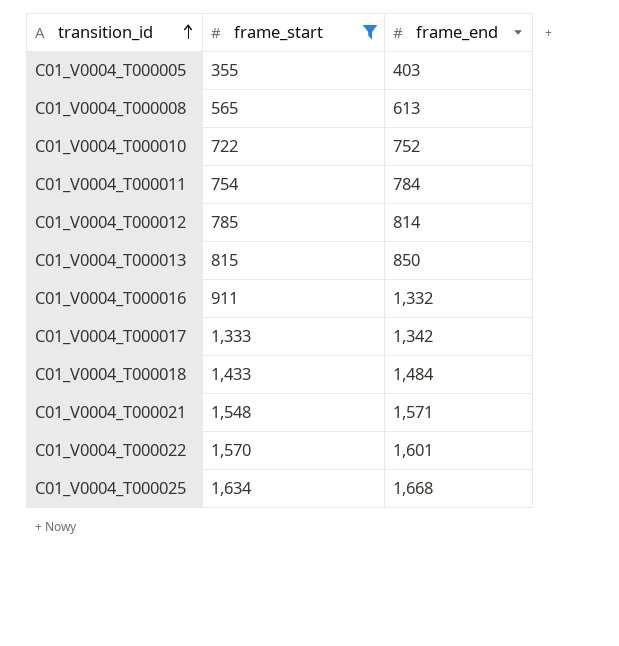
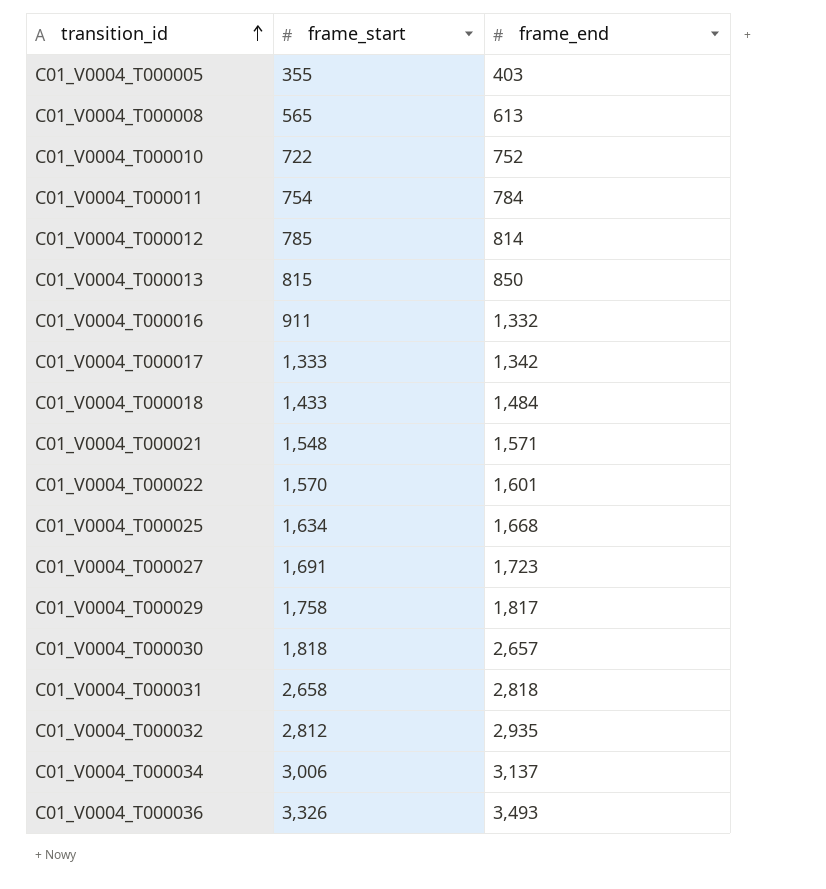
filter: frame_start <= 1,634 -> none

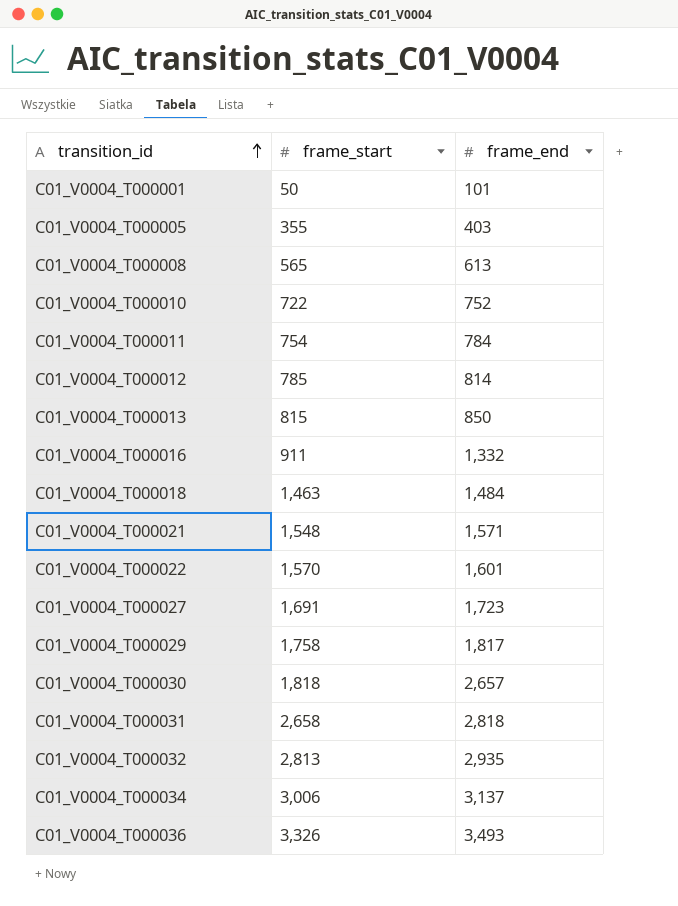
row C01_V0004_T000017: 1,333 | 1,342 -> none
row C01_V0004_T000025: 1,634 | 1,668 -> none
row C01_V0004_T000001: none -> 50 | 101
C01_V0004_T000018 | frame_start: 1,433 -> 1,463
C01_V0004_T000032 | frame_start: 2,812 -> 2,813

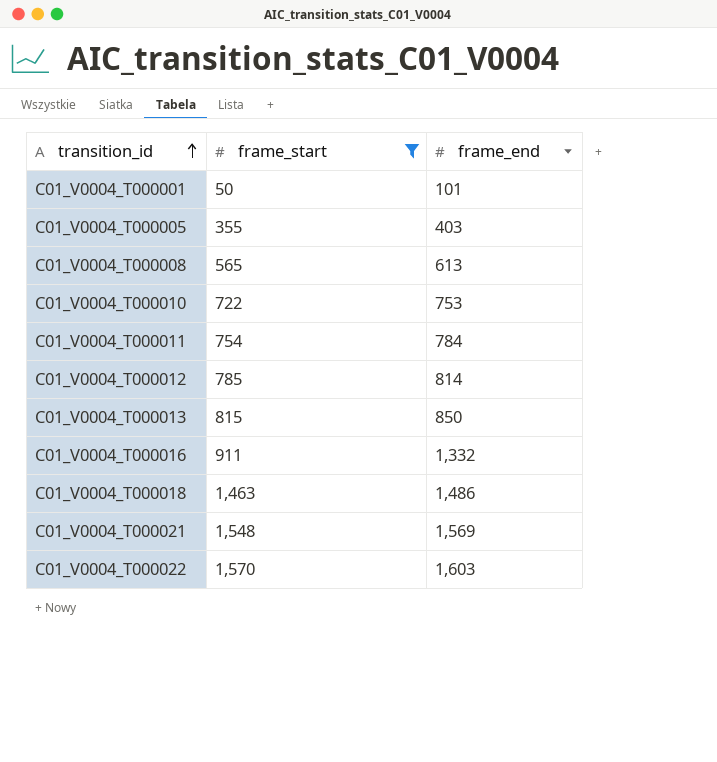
filter: none -> frame_start <= 1,570
C01_V0004_T000010 | frame_end: 752 -> 753
C01_V0004_T000018 | frame_end: 1,484 -> 1,486
C01_V0004_T000021 | frame_end: 1,571 -> 1,569
C01_V0004_T000022 | frame_end: 1,601 -> 1,603

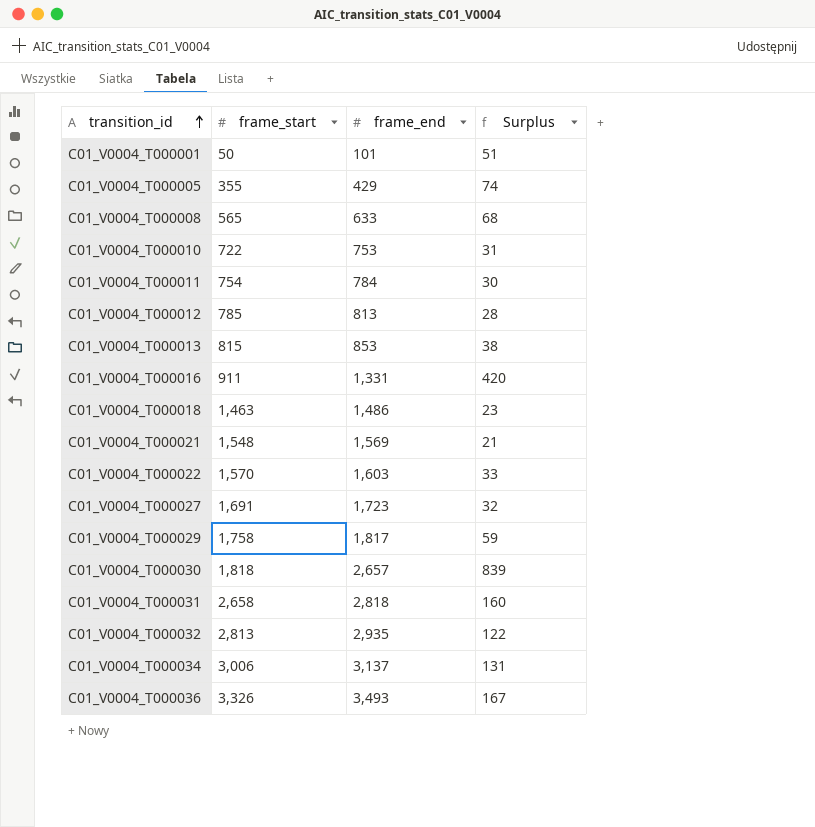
filter: frame_start <= 1,570 -> none
column Surplus | formula: none -> [frame_end] - [frame_start]
C01_V0004_T000005 | frame_end: 403 -> 429
C01_V0004_T000008 | frame_end: 613 -> 633
C01_V0004_T000012 | frame_end: 814 -> 813
C01_V0004_T000013 | frame_end: 850 -> 853
C01_V0004_T000016 | frame_end: 1,332 -> 1,331

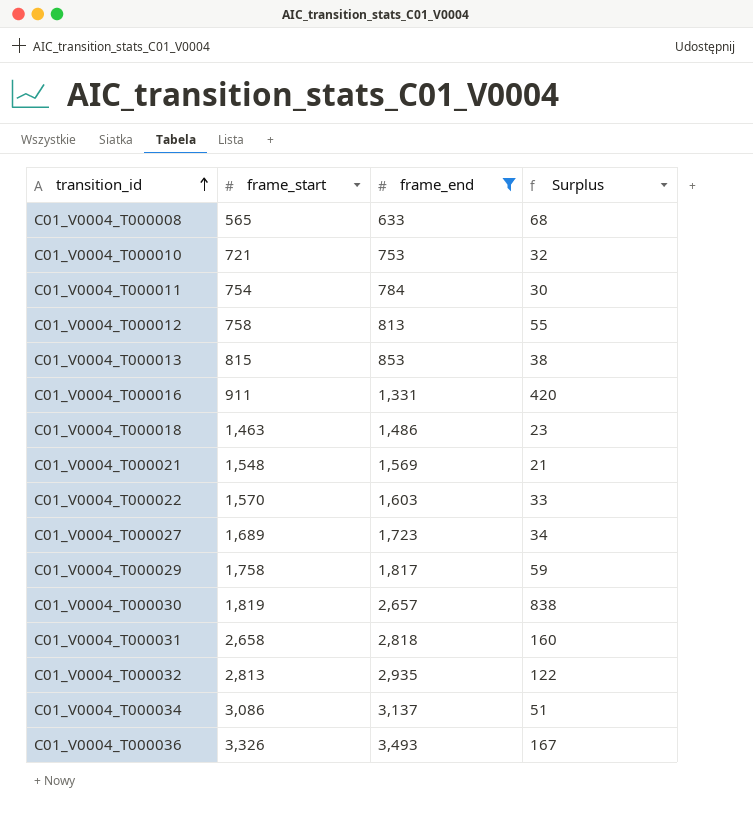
filter: none -> frame_end >= 633
C01_V0004_T000010 | frame_start: 722 -> 721
C01_V0004_T000010 | Surplus: 31 -> 32
C01_V0004_T000012 | frame_start: 785 -> 758
C01_V0004_T000012 | Surplus: 28 -> 55
C01_V0004_T000027 | frame_start: 1,691 -> 1,689
C01_V0004_T000027 | Surplus: 32 -> 34
C01_V0004_T000030 | frame_start: 1,818 -> 1,819
C01_V0004_T000030 | Surplus: 839 -> 838
C01_V0004_T000034 | frame_start: 3,006 -> 3,086
C01_V0004_T000034 | Surplus: 131 -> 51

